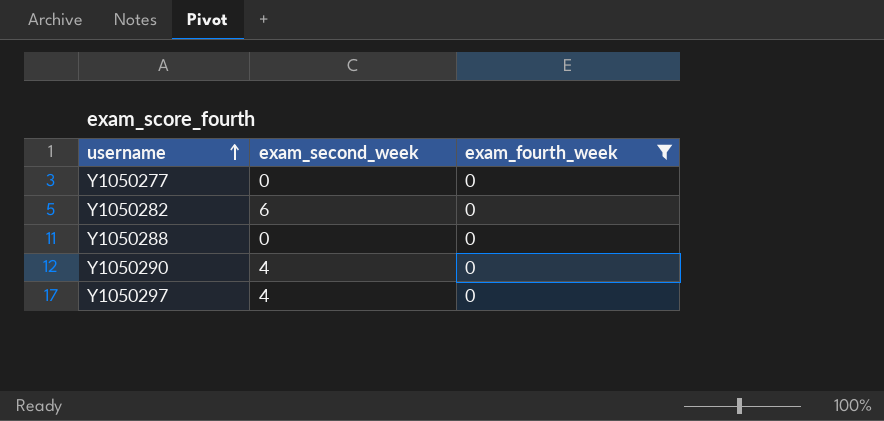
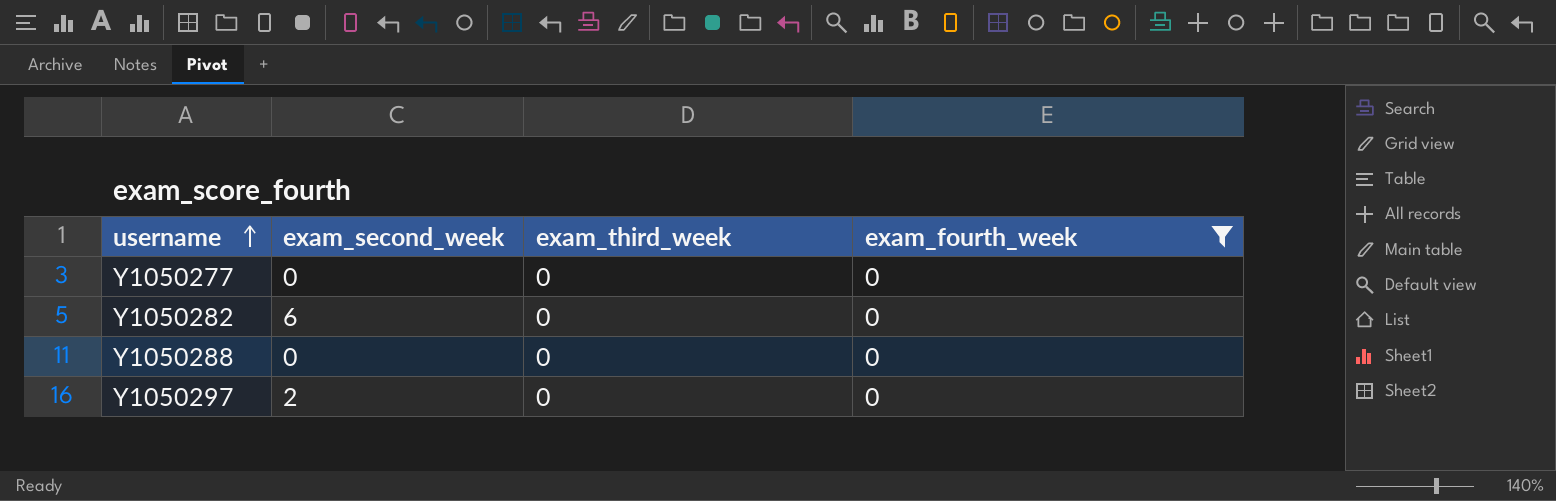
column exam_third_week | position: none -> 3
row Y1050290: 4 | 0 -> none
Y1050297 | exam_second_week: 4 -> 2

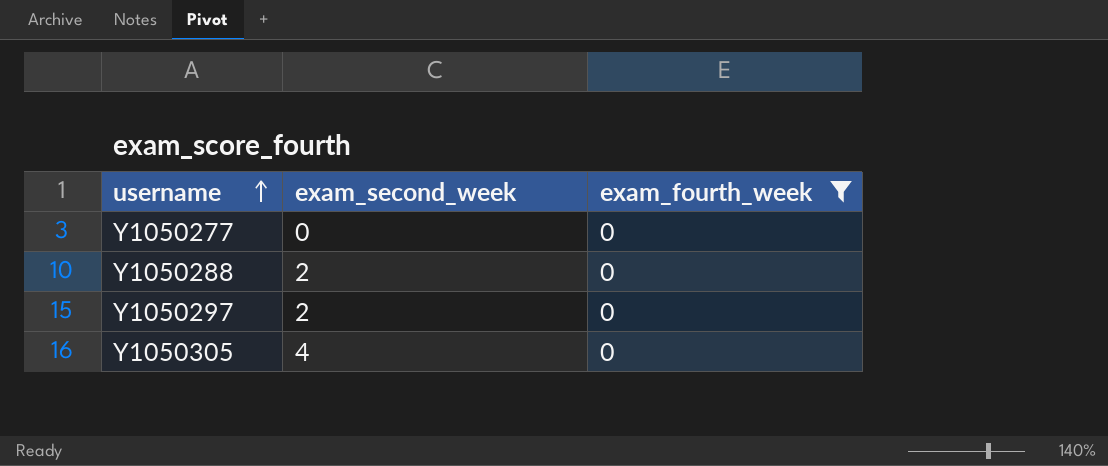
column exam_third_week | position: 3 -> none
row Y1050282: 6 | 0 | 0 -> none
Y1050288 | exam_second_week: 0 -> 2
row Y1050305: none -> 4 | 0

